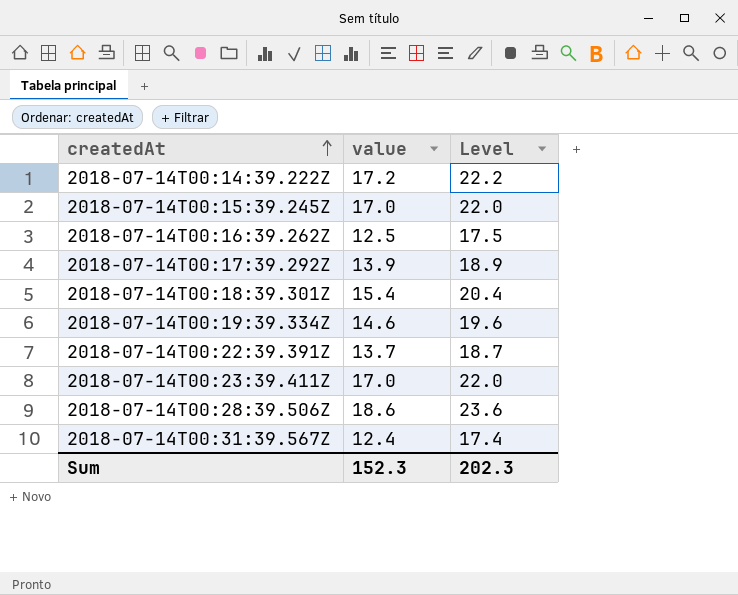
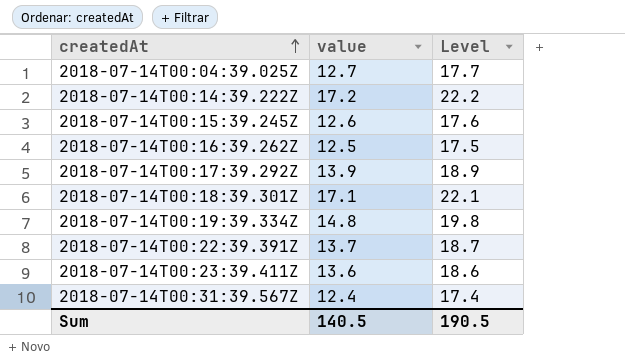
row 2018-07-14T00:28:39.506Z: 18.6 | 23.6 -> none
row 2018-07-14T00:04:39.025Z: none -> 12.7 | 17.7
2018-07-14T00:15:39.245Z | value: 17.0 -> 12.6
2018-07-14T00:15:39.245Z | Level: 22.0 -> 17.6
2018-07-14T00:18:39.301Z | value: 15.4 -> 17.1
2018-07-14T00:18:39.301Z | Level: 20.4 -> 22.1
2018-07-14T00:19:39.334Z | value: 14.6 -> 14.8
2018-07-14T00:19:39.334Z | Level: 19.6 -> 19.8
2018-07-14T00:23:39.411Z | value: 17.0 -> 13.6
2018-07-14T00:23:39.411Z | Level: 22.0 -> 18.6
Sum | value: 152.3 -> 140.5
Sum | Level: 202.3 -> 190.5

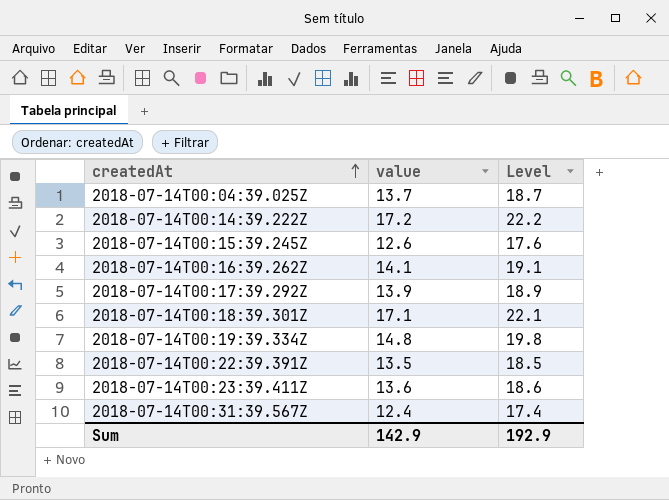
2018-07-14T00:04:39.025Z | value: 12.7 -> 13.7
2018-07-14T00:04:39.025Z | Level: 17.7 -> 18.7
2018-07-14T00:16:39.262Z | value: 12.5 -> 14.1
2018-07-14T00:16:39.262Z | Level: 17.5 -> 19.1
2018-07-14T00:22:39.391Z | value: 13.7 -> 13.5
2018-07-14T00:22:39.391Z | Level: 18.7 -> 18.5
Sum | value: 140.5 -> 142.9
Sum | Level: 190.5 -> 192.9

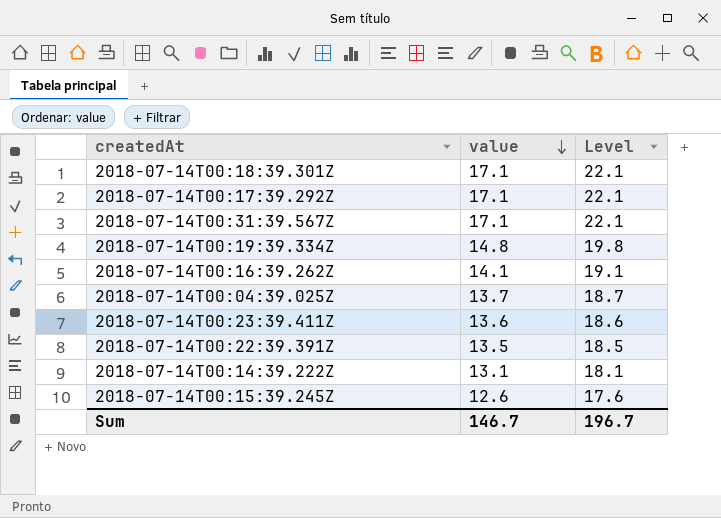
row order: createdAt ascending -> value descending
2018-07-14T00:17:39.292Z | value: 13.9 -> 17.1
2018-07-14T00:17:39.292Z | Level: 18.9 -> 22.1
2018-07-14T00:31:39.567Z | value: 12.4 -> 17.1
2018-07-14T00:31:39.567Z | Level: 17.4 -> 22.1
2018-07-14T00:14:39.222Z | value: 17.2 -> 13.1
2018-07-14T00:14:39.222Z | Level: 22.2 -> 18.1
Sum | value: 142.9 -> 146.7
Sum | Level: 192.9 -> 196.7

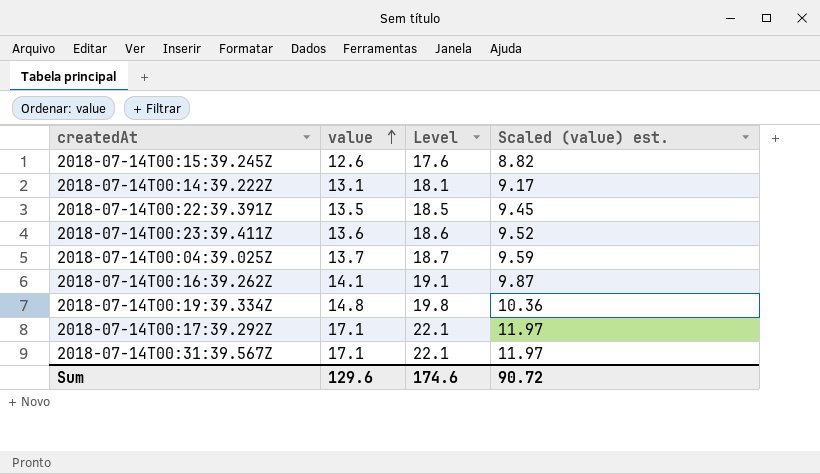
row order: value descending -> value ascending
column Scaled (value) est. | formula: none -> [value] * 0.7
row 2018-07-14T00:18:39.301Z: 17.1 | 22.1 -> none
Sum | value: 146.7 -> 129.6
Sum | Level: 196.7 -> 174.6

